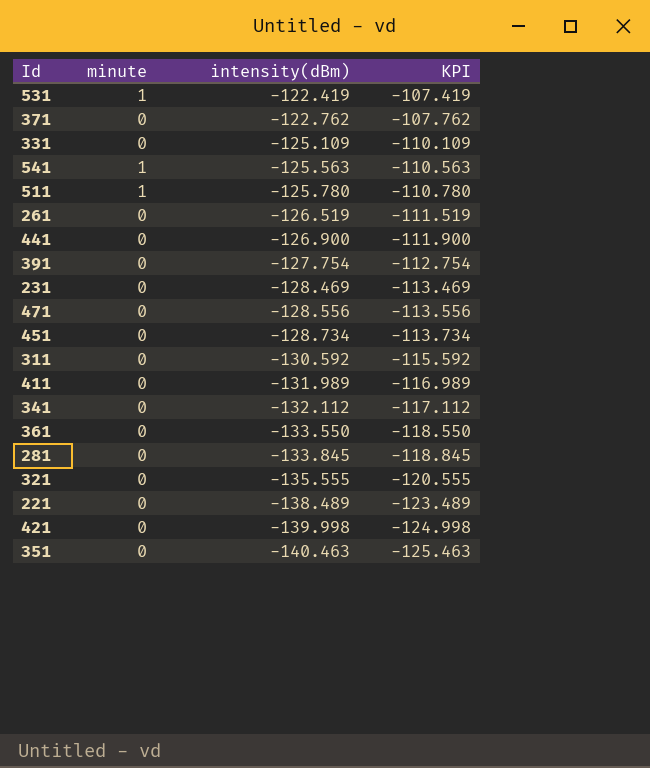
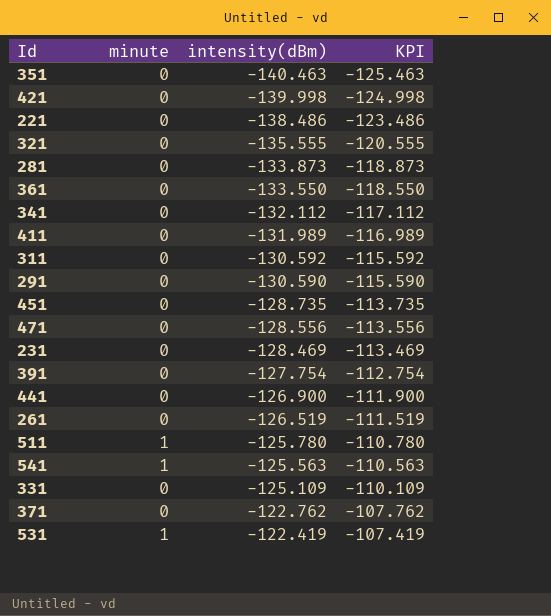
row order: intensity(dBm) descending -> intensity(dBm) ascending
221 | intensity(dBm): -138.489 -> -138.486
221 | KPI: -123.489 -> -123.486
281 | intensity(dBm): -133.845 -> -133.873
281 | KPI: -118.845 -> -118.873
row 291: none -> 0 | -130.590 | -115.590
451 | intensity(dBm): -128.734 -> -128.735
451 | KPI: -113.734 -> -113.735

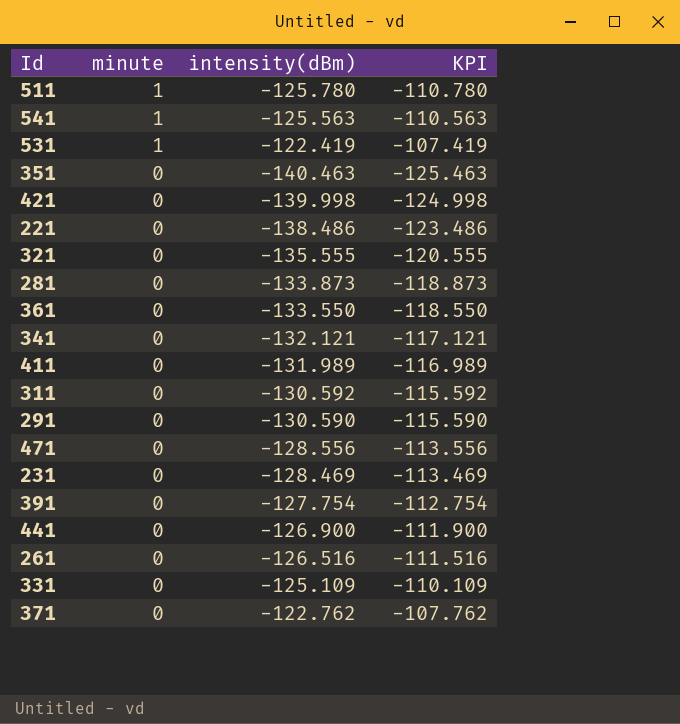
row order: intensity(dBm) ascending -> minute descending
row 451: 0 | -128.735 | -113.735 -> none
341 | intensity(dBm): -132.112 -> -132.121
341 | KPI: -117.112 -> -117.121
261 | intensity(dBm): -126.519 -> -126.516
261 | KPI: -111.519 -> -111.516

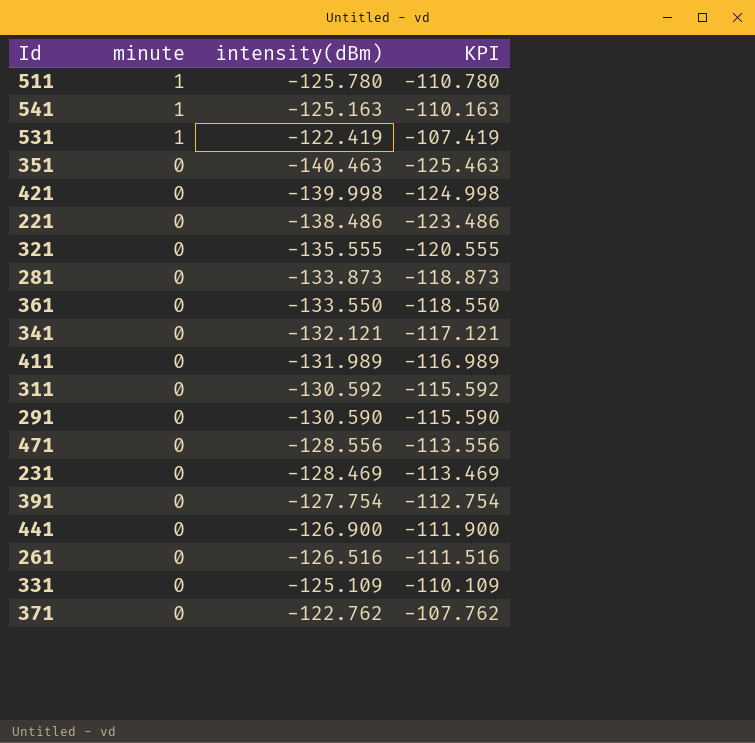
541 | intensity(dBm): -125.563 -> -125.163
541 | KPI: -110.563 -> -110.163

